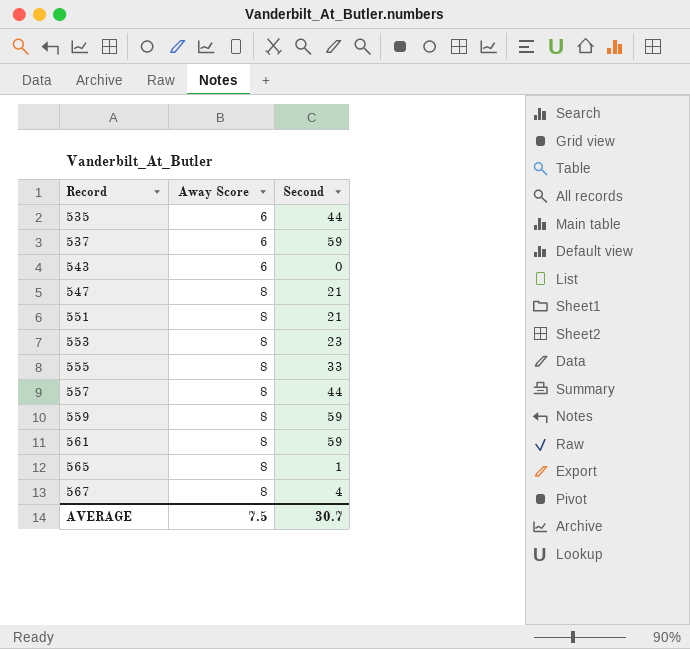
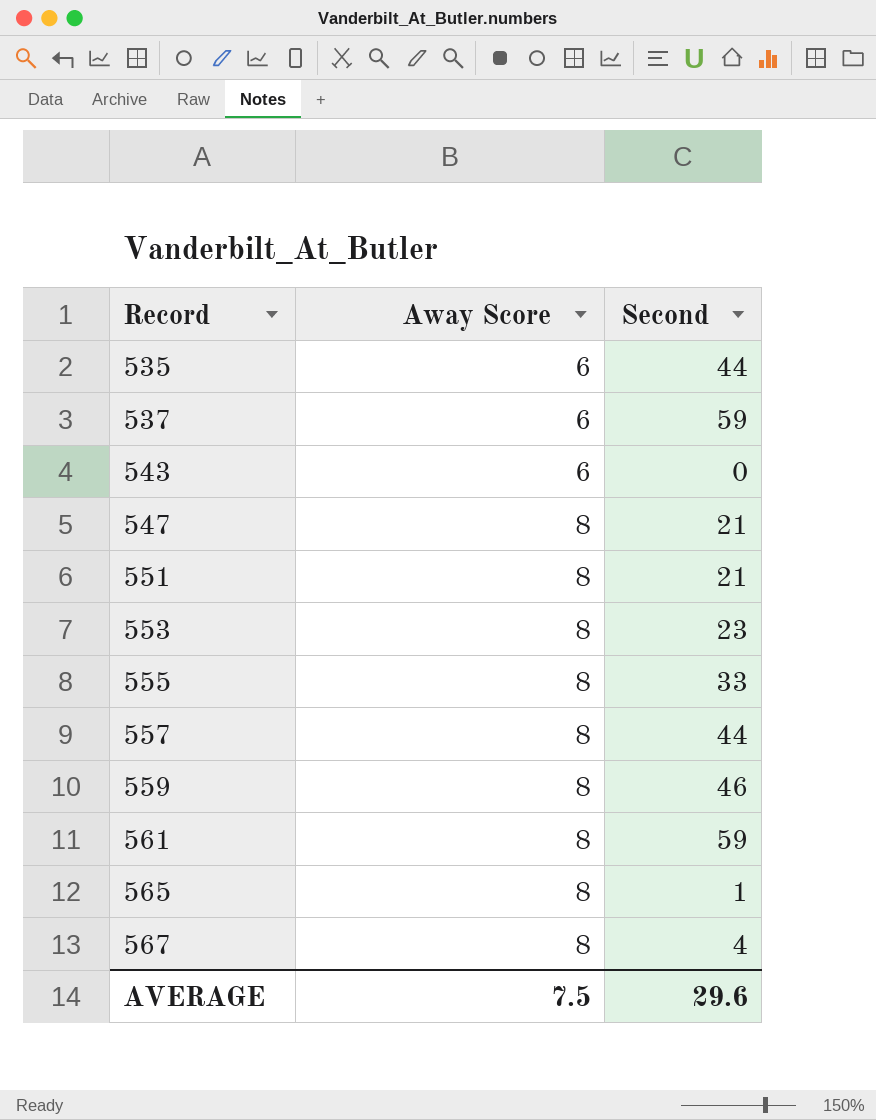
559 | Second: 59 -> 46
AVERAGE | Second: 30.7 -> 29.6

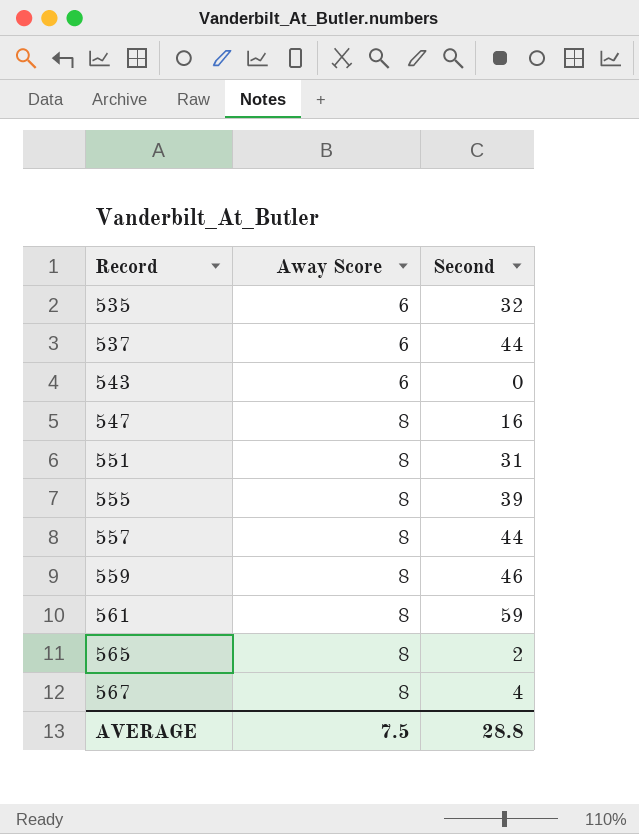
row 553: 8 | 23 -> none
535 | Second: 44 -> 32
537 | Second: 59 -> 44
547 | Second: 21 -> 16
551 | Second: 21 -> 31
555 | Second: 33 -> 39
565 | Second: 1 -> 2
AVERAGE | Second: 29.6 -> 28.8

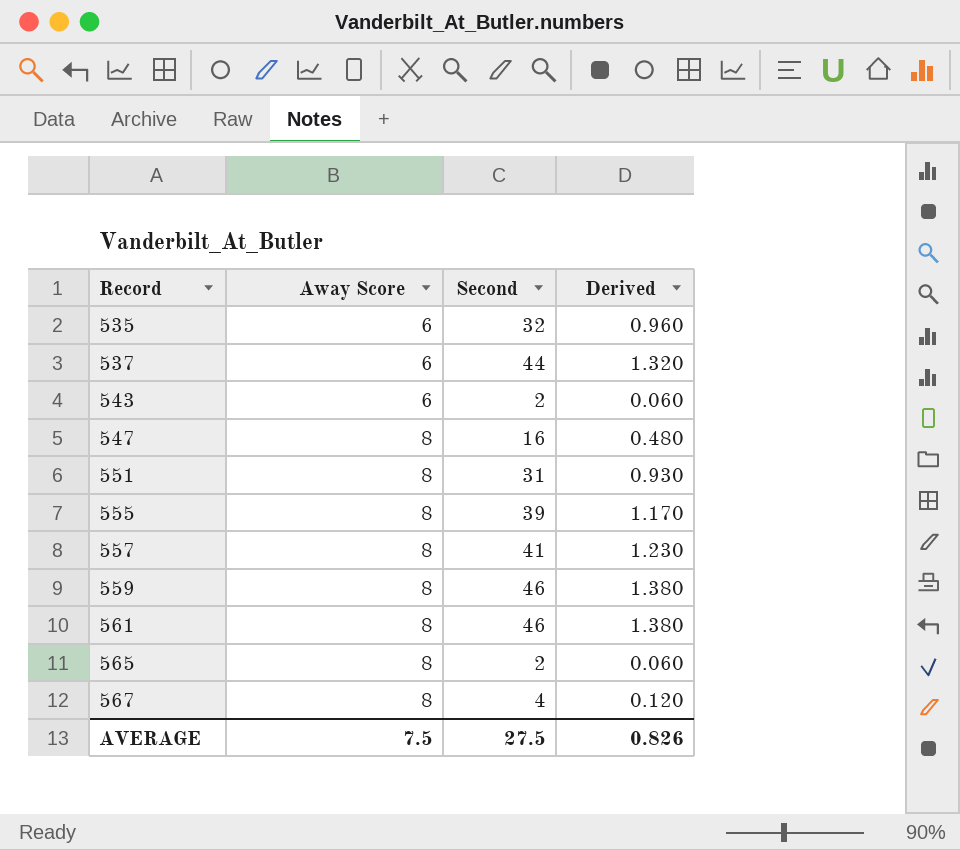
column Derived | formula: none -> [Second] * 0.03
543 | Second: 0 -> 2
557 | Second: 44 -> 41
561 | Second: 59 -> 46
AVERAGE | Second: 28.8 -> 27.5

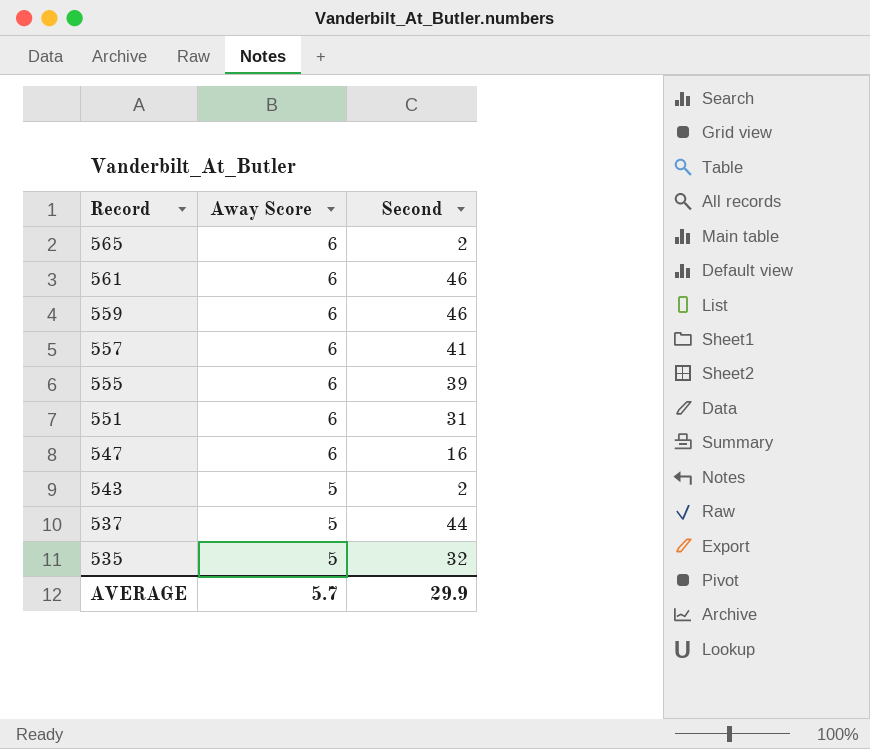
row order: Record ascending -> Record descending
column Derived | formula: [Second] * 0.03 -> none
row 567: 8 | 4 | 0.120 -> none
565 | Away Score: 8 -> 6
561 | Away Score: 8 -> 6
559 | Away Score: 8 -> 6
557 | Away Score: 8 -> 6
555 | Away Score: 8 -> 6
551 | Away Score: 8 -> 6
547 | Away Score: 8 -> 6
543 | Away Score: 6 -> 5
537 | Away Score: 6 -> 5
535 | Away Score: 6 -> 5
AVERAGE | Away Score: 7.5 -> 5.7
AVERAGE | Second: 27.5 -> 29.9

